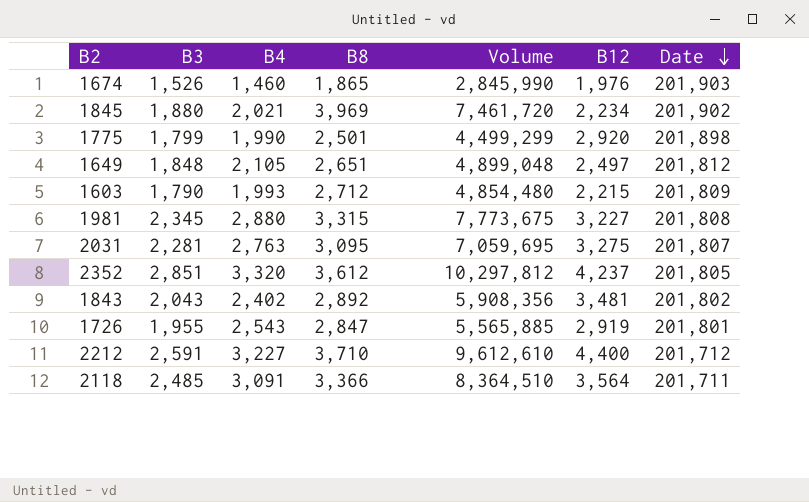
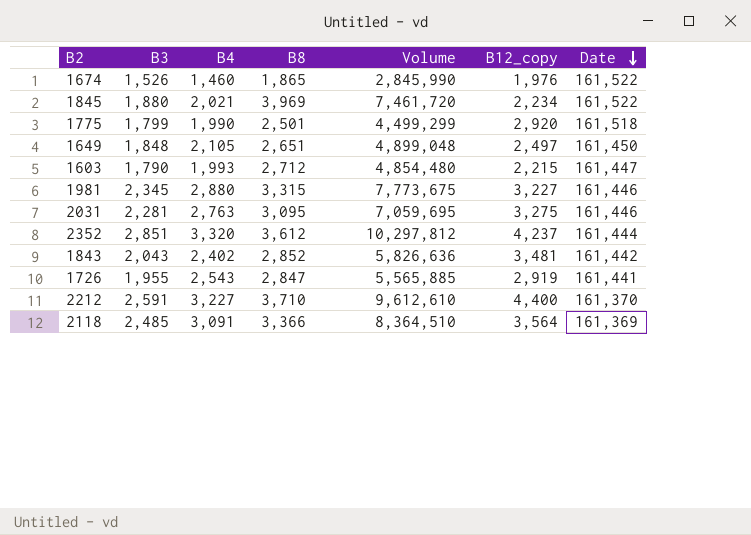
column name: B12 -> B12_copy
1674 | Date: 201,903 -> 161,522
1845 | Date: 201,902 -> 161,522
1775 | Date: 201,898 -> 161,518
1649 | Date: 201,812 -> 161,450
1603 | Date: 201,809 -> 161,447
1981 | Date: 201,808 -> 161,446
2031 | Date: 201,807 -> 161,446
2352 | Date: 201,805 -> 161,444
1843 | B8: 2,892 -> 2,852
1843 | Volume: 5,908,356 -> 5,826,636
1843 | Date: 201,802 -> 161,442
1726 | Date: 201,801 -> 161,441
2212 | Date: 201,712 -> 161,370
2118 | Date: 201,711 -> 161,369

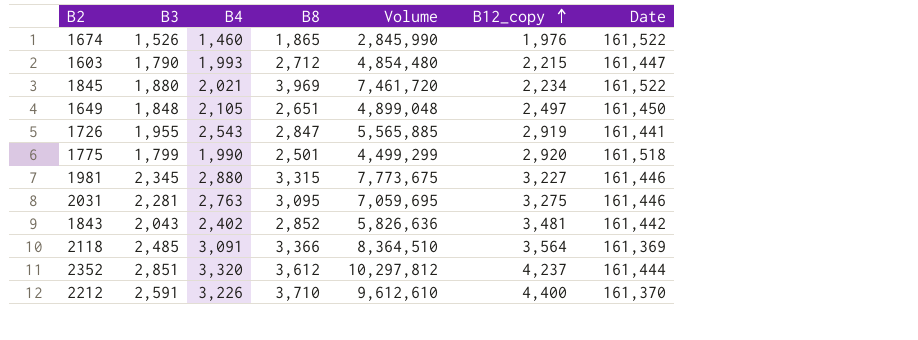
row order: Date descending -> B12_copy ascending
2212 | B4: 3,227 -> 3,226

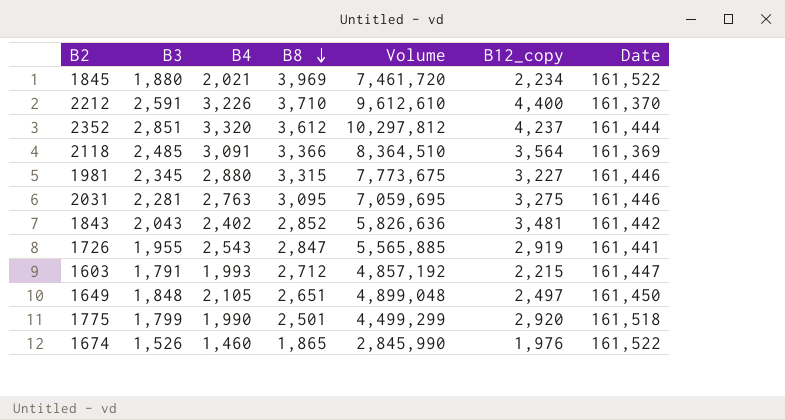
row order: B12_copy ascending -> B8 descending
1603 | B3: 1,790 -> 1,791
1603 | Volume: 4,854,480 -> 4,857,192

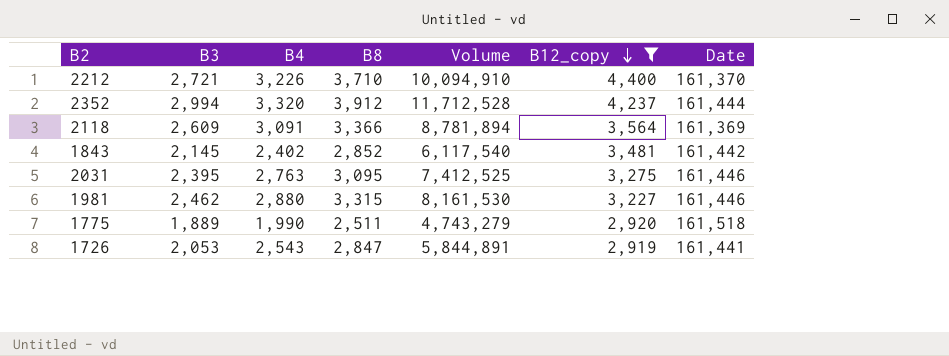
filter: none -> B12_copy >= 2,919
row order: B8 descending -> B12_copy descending
2212 | B3: 2,591 -> 2,721
2212 | Volume: 9,612,610 -> 10,094,910
2352 | B3: 2,851 -> 2,994
2352 | B8: 3,612 -> 3,912
2352 | Volume: 10,297,812 -> 11,712,528
2118 | B3: 2,485 -> 2,609
2118 | Volume: 8,364,510 -> 8,781,894
1843 | B3: 2,043 -> 2,145
1843 | Volume: 5,826,636 -> 6,117,540
2031 | B3: 2,281 -> 2,395
2031 | Volume: 7,059,695 -> 7,412,525
1981 | B3: 2,345 -> 2,462
1981 | Volume: 7,773,675 -> 8,161,530
1775 | B3: 1,799 -> 1,889
1775 | B8: 2,501 -> 2,511
1775 | Volume: 4,499,299 -> 4,743,279
1726 | B3: 1,955 -> 2,053
1726 | Volume: 5,565,885 -> 5,844,891

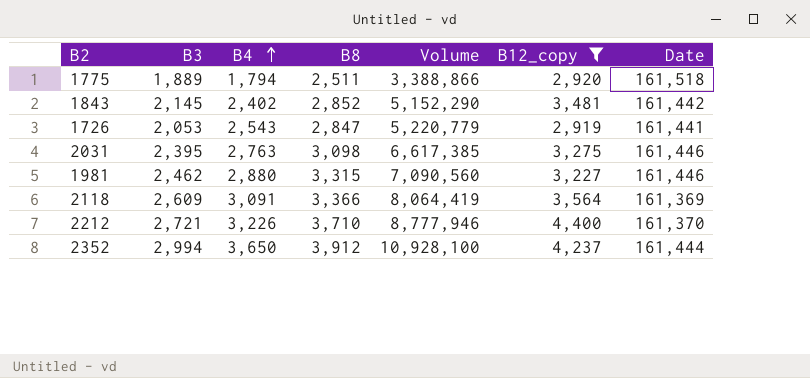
row order: B12_copy descending -> B4 ascending
column Volume | formula: [B3] * [B8] -> [B3] * [B4]
1775 | B4: 1,990 -> 1,794
2031 | B8: 3,095 -> 3,098
2352 | B4: 3,320 -> 3,650

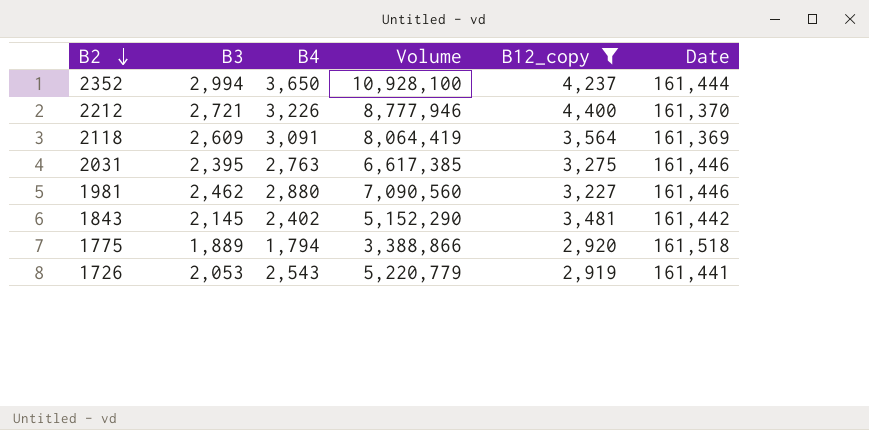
row order: B4 ascending -> B2 descending
column B8 | position: 4 -> none

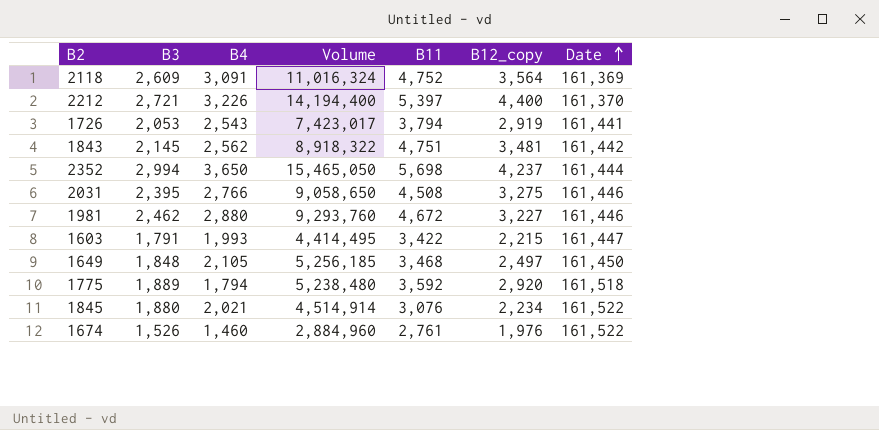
filter: B12_copy >= 2,919 -> none
row order: B2 descending -> Date ascending
column Volume | formula: [B3] * [B4] -> [B4] * [B12_copy]
column B11 | position: none -> 5
1843 | B4: 2,402 -> 2,562
2031 | B4: 2,763 -> 2,766

